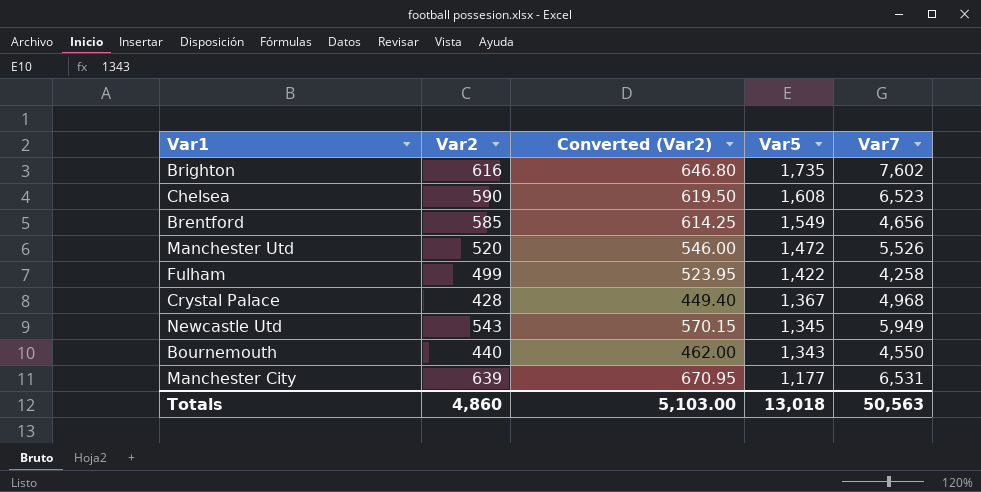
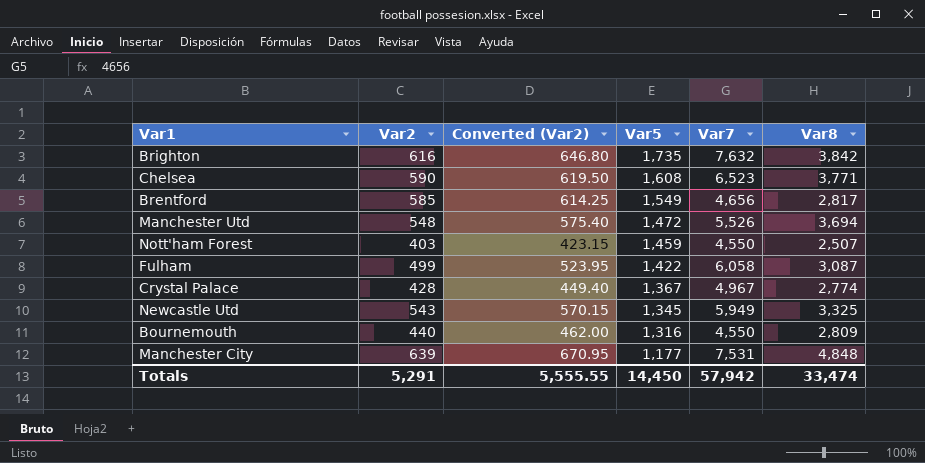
column Var8 | position: none -> 6
Brighton | Var7: 7,602 -> 7,632
Manchester Utd | Var2: 520 -> 548
Manchester Utd | Converted (Var2): 546.00 -> 575.40
row Nott'ham Forest: none -> 403 | 423.15 | 1,459 | 4,550 | 2,507
Fulham | Var7: 4,258 -> 6,058
Crystal Palace | Var7: 4,968 -> 4,967
Bournemouth | Var5: 1,343 -> 1,316
Manchester City | Var7: 6,531 -> 7,531
Totals | Var2: 4,860 -> 5,291
Totals | Converted (Var2): 5,103.00 -> 5,555.55
Totals | Var5: 13,018 -> 14,450
Totals | Var7: 50,563 -> 57,942

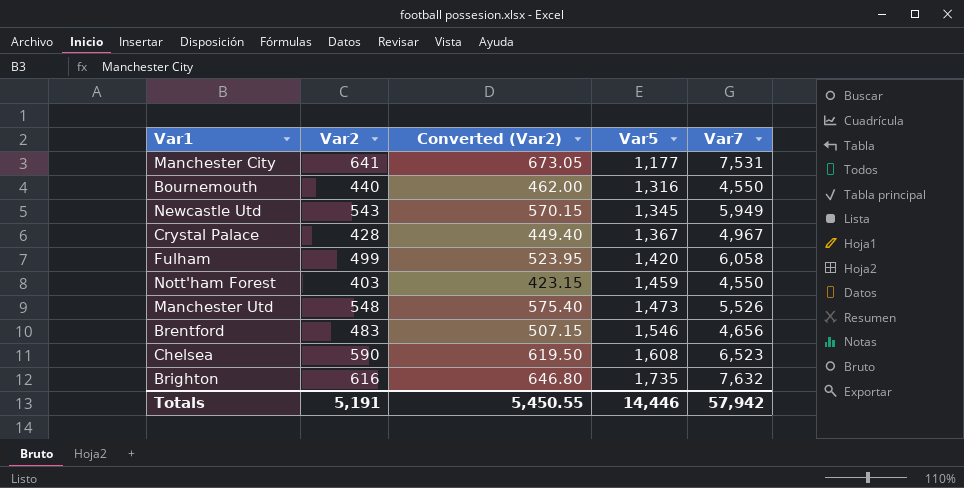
row order: Var5 descending -> Var5 ascending
column Var8 | position: 6 -> none
Manchester City | Var2: 639 -> 641
Manchester City | Converted (Var2): 670.95 -> 673.05
Fulham | Var5: 1,422 -> 1,420
Manchester Utd | Var5: 1,472 -> 1,473
Brentford | Var2: 585 -> 483
Brentford | Converted (Var2): 614.25 -> 507.15
Brentford | Var5: 1,549 -> 1,546
Totals | Var2: 5,291 -> 5,191
Totals | Converted (Var2): 5,555.55 -> 5,450.55
Totals | Var5: 14,450 -> 14,446

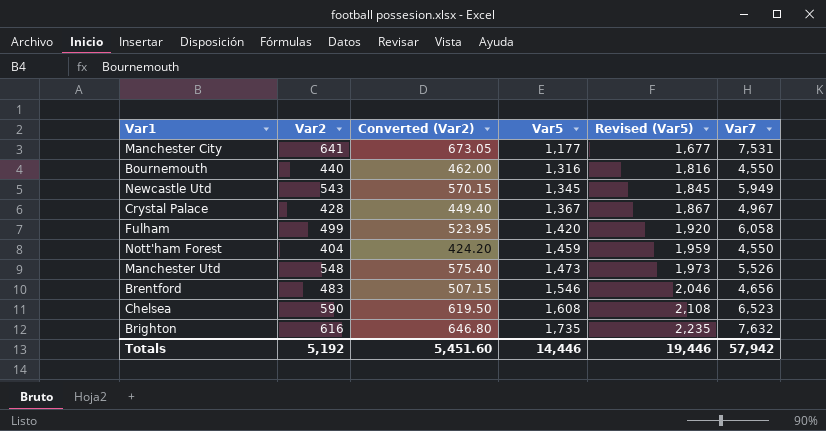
column Revised (Var5) | formula: none -> [Var5] + 500
Nott'ham Forest | Var2: 403 -> 404
Nott'ham Forest | Converted (Var2): 423.15 -> 424.20
Totals | Var2: 5,191 -> 5,192
Totals | Converted (Var2): 5,450.55 -> 5,451.60

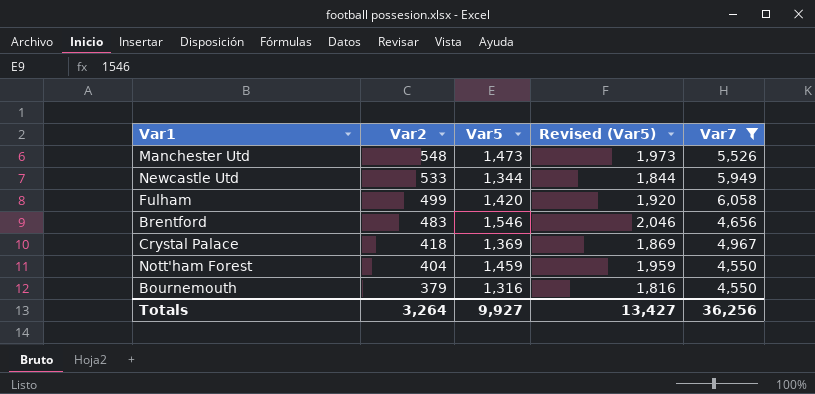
filter: none -> Var7 <= 6,058
row order: Var5 ascending -> Var2 descending
column Converted (Var2) | formula: [Var2] * 1.05 -> none
Newcastle Utd | Var2: 543 -> 533
Newcastle Utd | Var5: 1,345 -> 1,344
Newcastle Utd | Revised (Var5): 1,845 -> 1,844
Crystal Palace | Var2: 428 -> 418
Crystal Palace | Var5: 1,367 -> 1,369
Crystal Palace | Revised (Var5): 1,867 -> 1,869
Bournemouth | Var2: 440 -> 379
Totals | Var2: 5,192 -> 3,264
Totals | Var5: 14,446 -> 9,927
Totals | Revised (Var5): 19,446 -> 13,427
Totals | Var7: 57,942 -> 36,256

